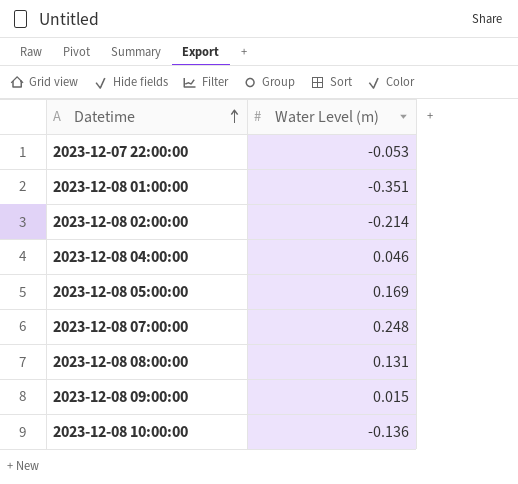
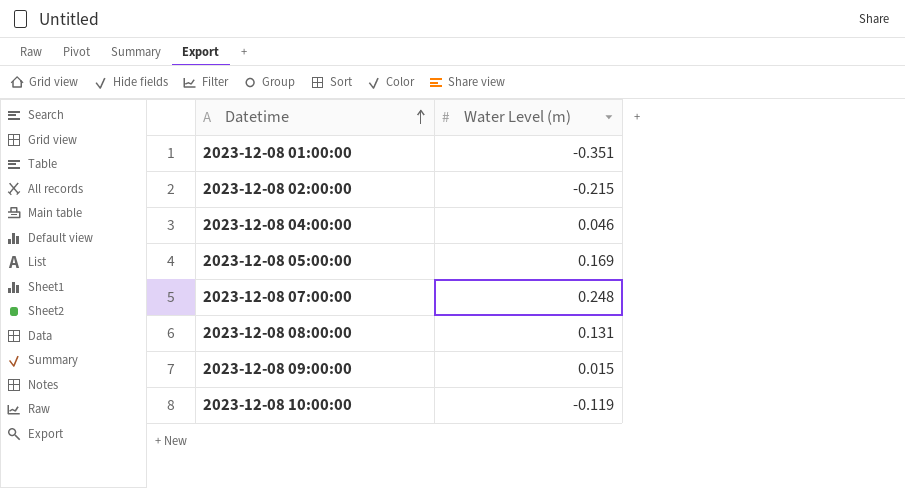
row 2023-12-07 22:00:00: -0.053 -> none
2023-12-08 02:00:00 | Water Level (m): -0.214 -> -0.215
2023-12-08 10:00:00 | Water Level (m): -0.136 -> -0.119

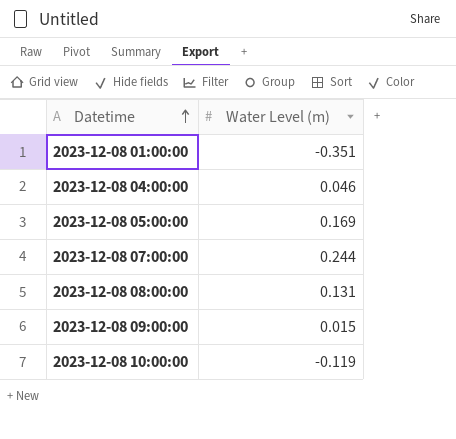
row 2023-12-08 02:00:00: -0.215 -> none
2023-12-08 07:00:00 | Water Level (m): 0.248 -> 0.244

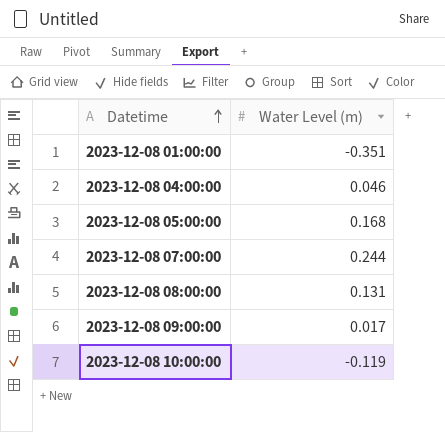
2023-12-08 05:00:00 | Water Level (m): 0.169 -> 0.168
2023-12-08 09:00:00 | Water Level (m): 0.015 -> 0.017

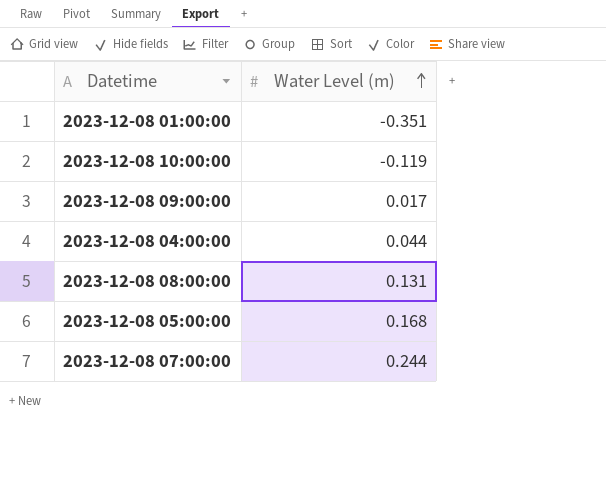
row order: Datetime ascending -> Water Level (m) ascending
2023-12-08 04:00:00 | Water Level (m): 0.046 -> 0.044

